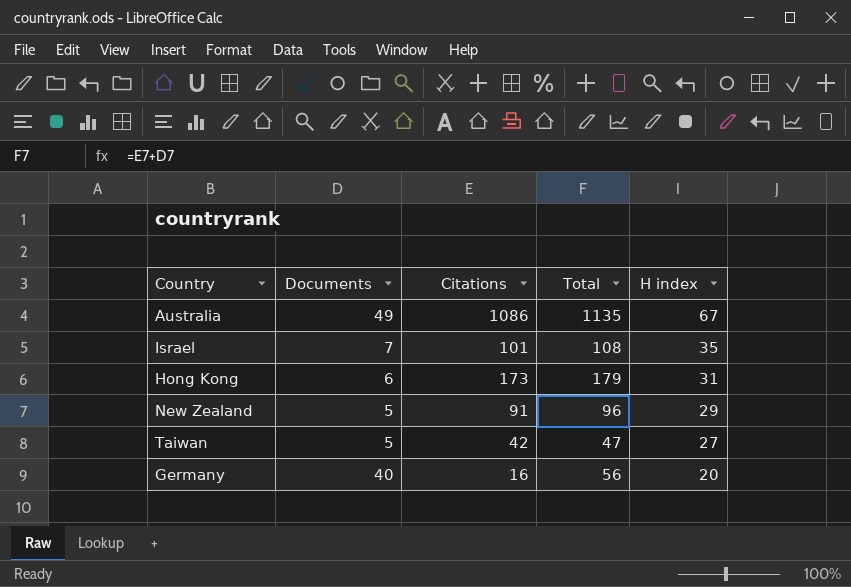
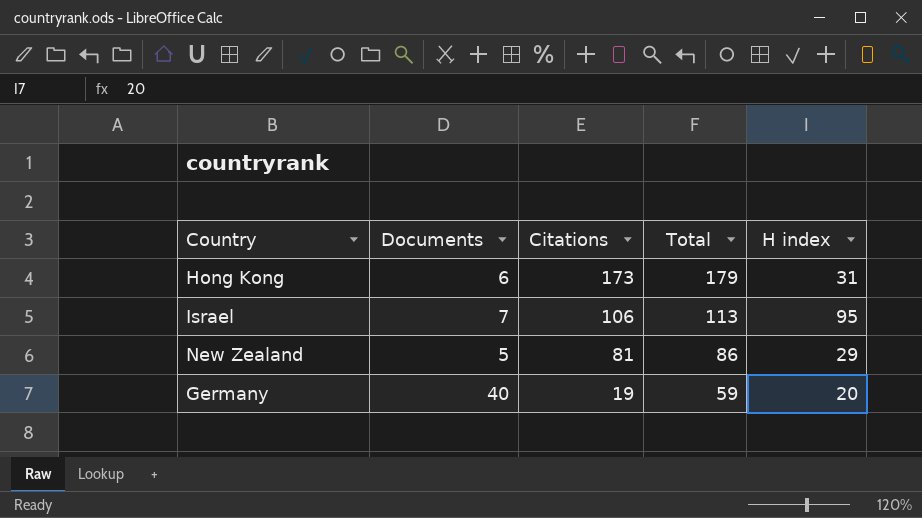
row order: H index descending -> Citations descending
row Australia: 49 | 1086 | 1135 | 67 -> none
row Taiwan: 5 | 42 | 47 | 27 -> none
Israel | Citations: 101 -> 106
Israel | Total: 108 -> 113
Israel | H index: 35 -> 95
New Zealand | Citations: 91 -> 81
New Zealand | Total: 96 -> 86
Germany | Citations: 16 -> 19
Germany | Total: 56 -> 59

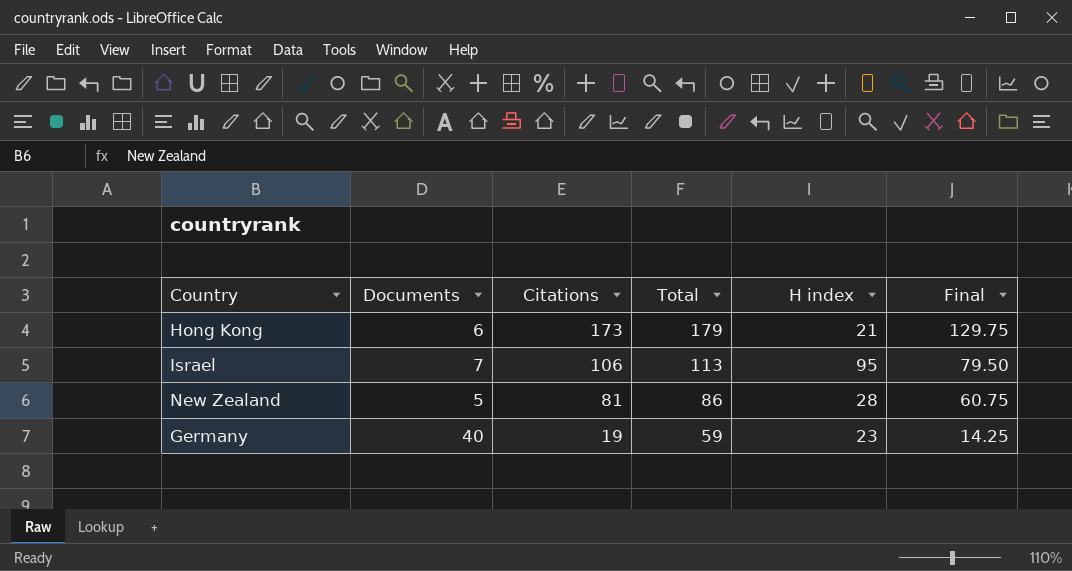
column Final | formula: none -> [Citations] * 0.75
Hong Kong | H index: 31 -> 21
New Zealand | H index: 29 -> 28
Germany | H index: 20 -> 23

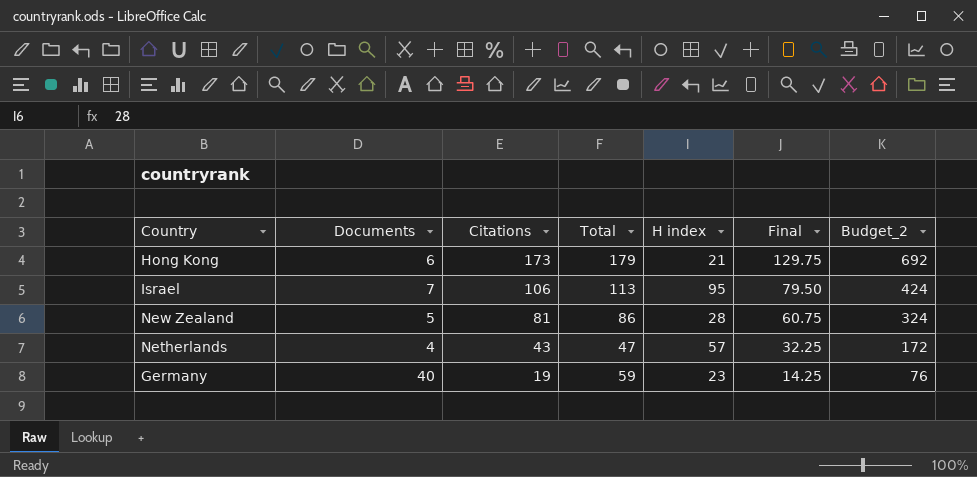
column Budget_2 | formula: none -> [Citations] * 4
row Netherlands: none -> 4 | 43 | 47 | 57 | 32.25 | 172

